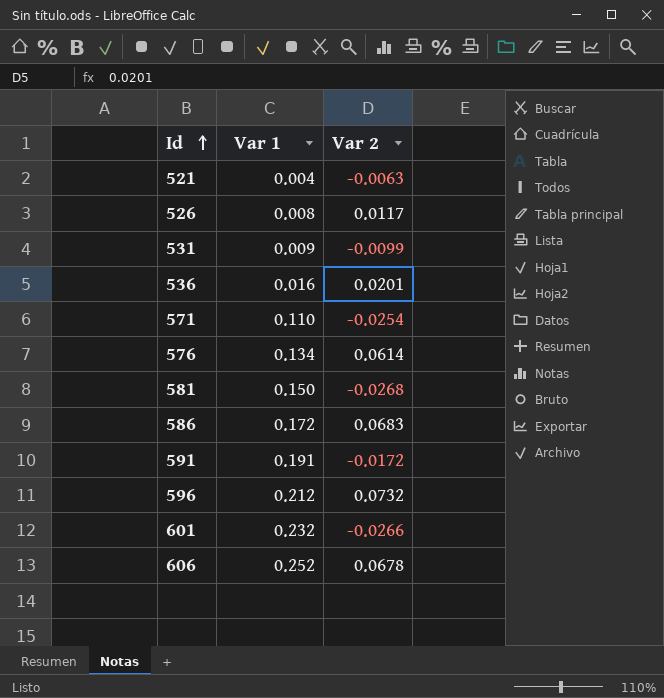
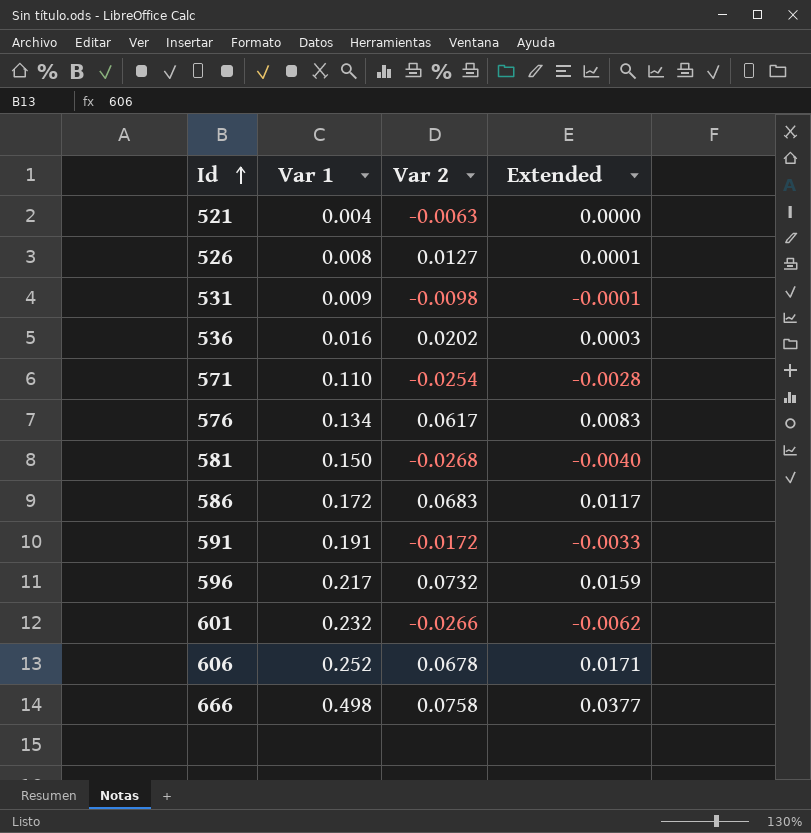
column Extended | formula: none -> [Var 1] * [Var 2]
526 | Var 2: 0.0117 -> 0.0127
531 | Var 2: -0.0099 -> -0.0098
536 | Var 2: 0.0201 -> 0.0202
576 | Var 2: 0.0614 -> 0.0617
596 | Var 1: 0.212 -> 0.217
row 666: none -> 0.498 | 0.0758 | 0.0377

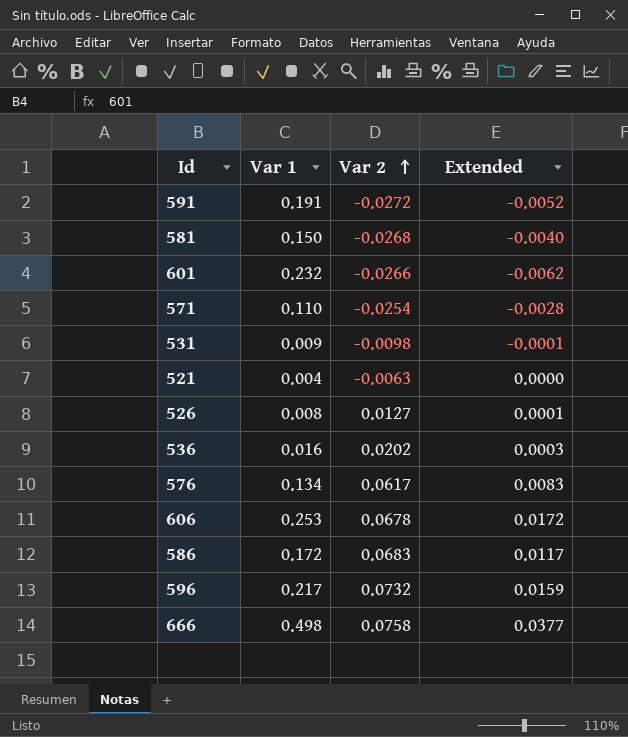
row order: Id ascending -> Var 2 ascending
591 | Var 2: -0.0172 -> -0.0272
591 | Extended: -0.0033 -> -0.0052
606 | Var 1: 0.252 -> 0.253
606 | Extended: 0.0171 -> 0.0172

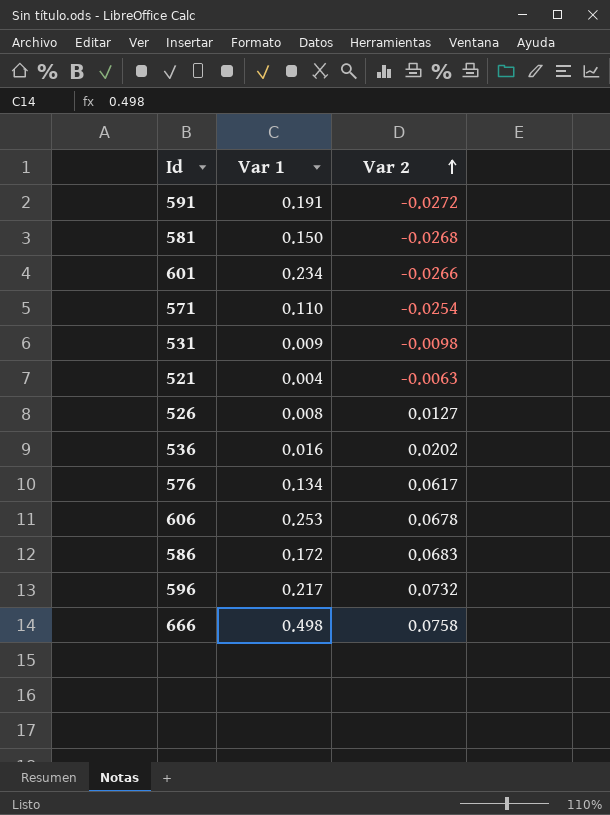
column Extended | formula: [Var 1] * [Var 2] -> none
601 | Var 1: 0.232 -> 0.234

